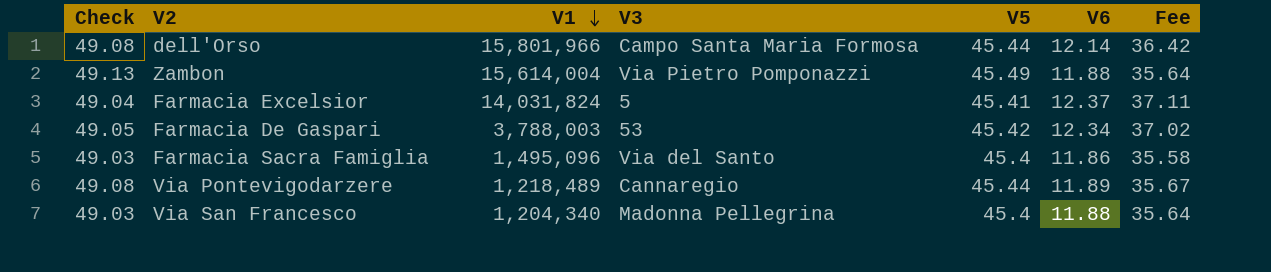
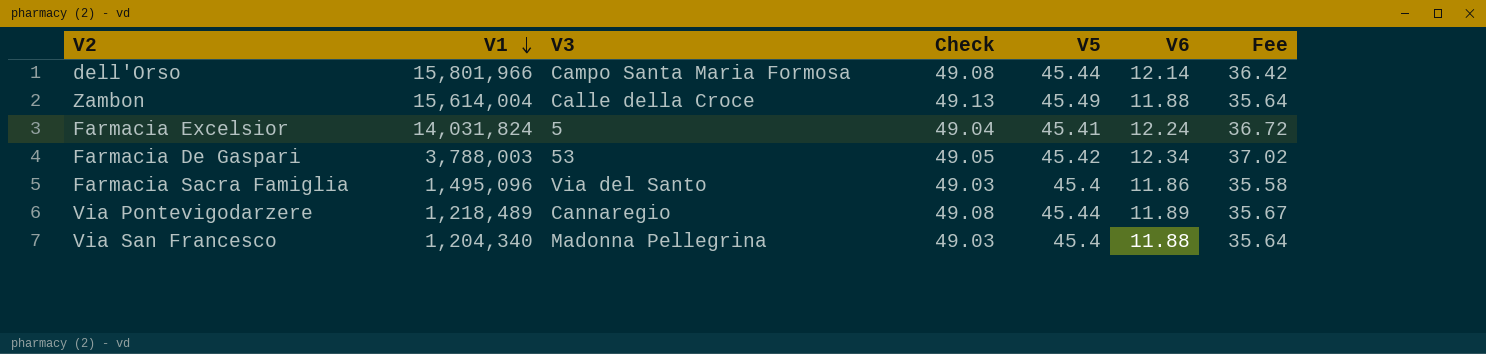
column Check | position: 1 -> 4
Zambon | V3: Via Pietro Pomponazzi -> Calle della Croce
Farmacia Excelsior | V6: 12.37 -> 12.24
Farmacia Excelsior | Fee: 37.11 -> 36.72

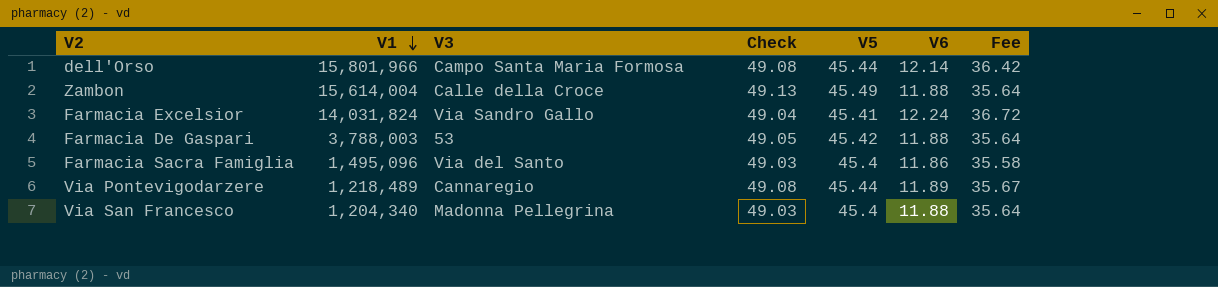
Farmacia Excelsior | V3: 5 -> Via Sandro Gallo
Farmacia De Gaspari | V6: 12.34 -> 11.88
Farmacia De Gaspari | Fee: 37.02 -> 35.64

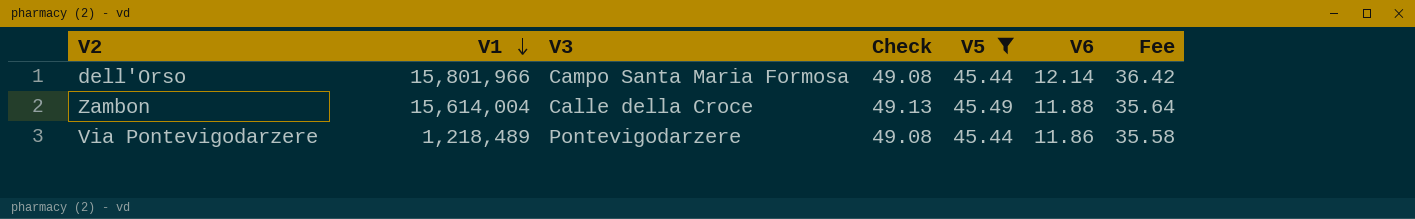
filter: none -> V5 >= 45.44
Via Pontevigodarzere | V3: Cannaregio -> Pontevigodarzere
Via Pontevigodarzere | V6: 11.89 -> 11.86
Via Pontevigodarzere | Fee: 35.67 -> 35.58

